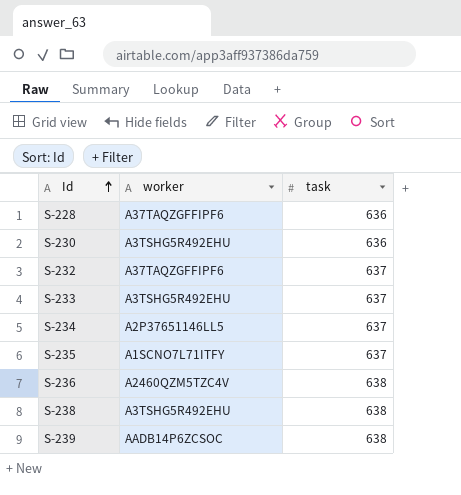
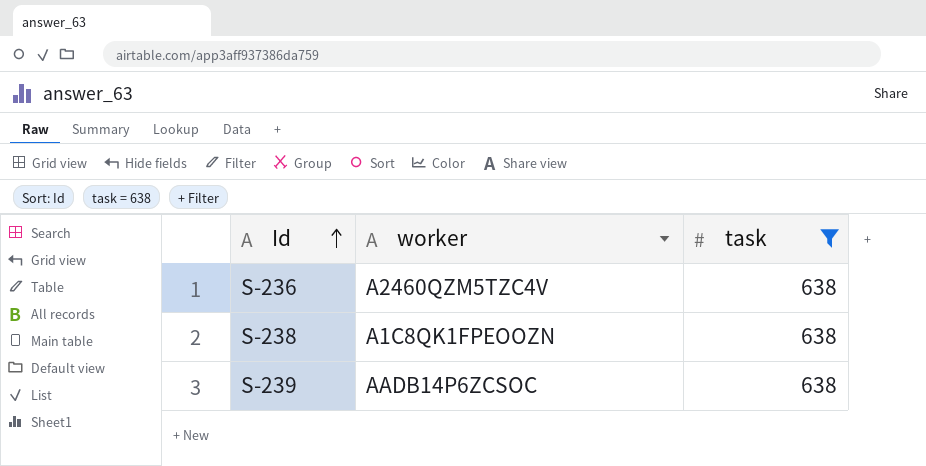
filter: none -> task = 638
S-238 | worker: A3TSHG5R492EHU -> A1C8QK1FPEOOZN

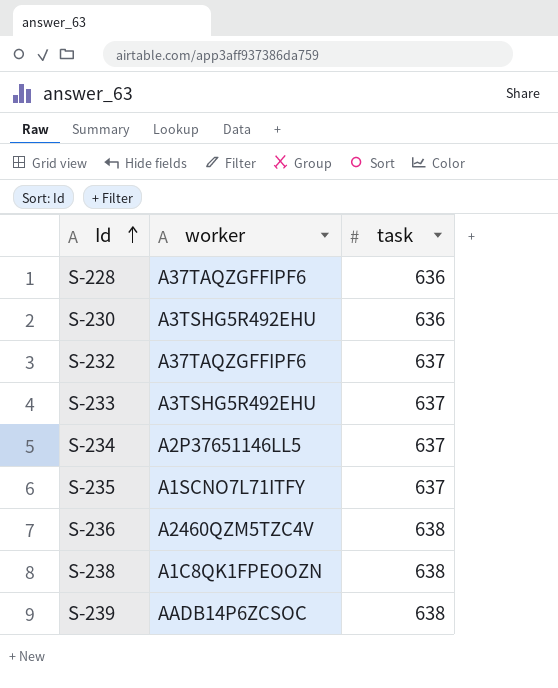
filter: task = 638 -> none

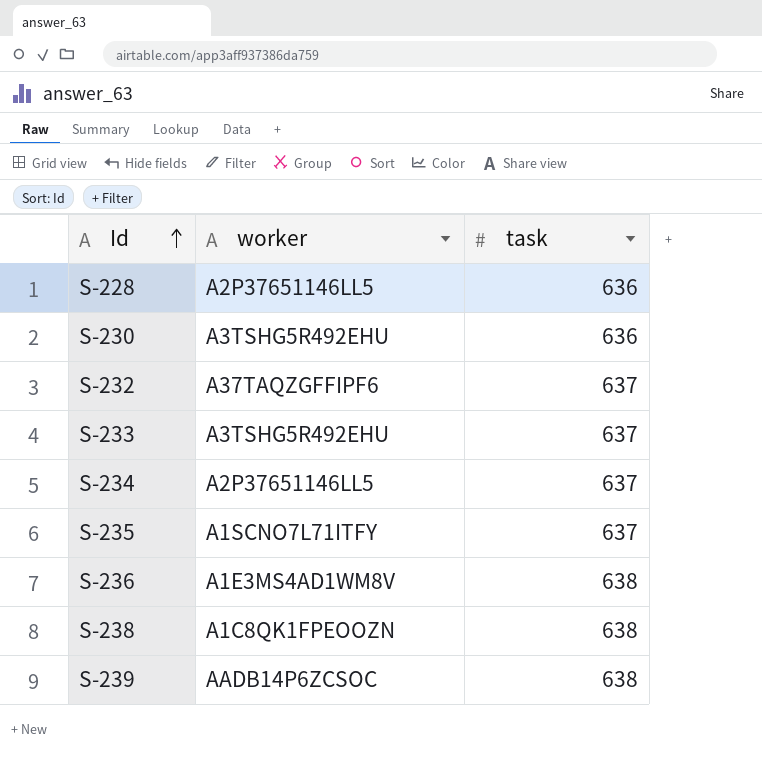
S-228 | worker: A37TAQZGFFIPF6 -> A2P37651146LL5
S-236 | worker: A2460QZM5TZC4V -> A1E3MS4AD1WM8V

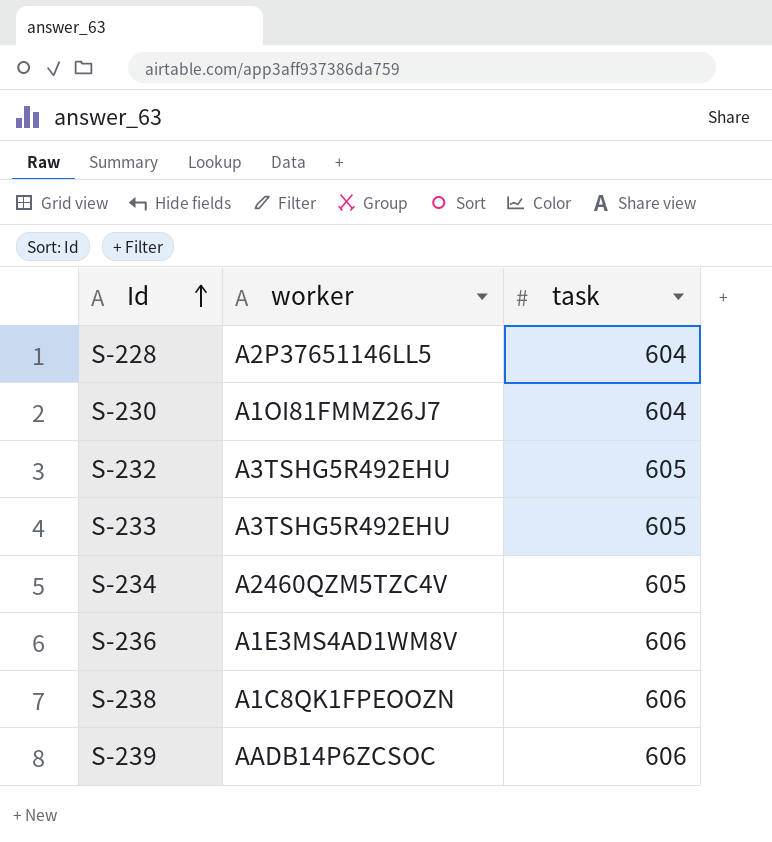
row S-235: A1SCNO7L71ITFY | 637 -> none
S-228 | task: 636 -> 604
S-230 | worker: A3TSHG5R492EHU -> A1OI81FMMZ26J7
S-230 | task: 636 -> 604
S-232 | worker: A37TAQZGFFIPF6 -> A3TSHG5R492EHU
S-232 | task: 637 -> 605
S-233 | task: 637 -> 605
S-234 | worker: A2P37651146LL5 -> A2460QZM5TZC4V
S-234 | task: 637 -> 605
S-236 | task: 638 -> 606
S-238 | task: 638 -> 606
S-239 | task: 638 -> 606

